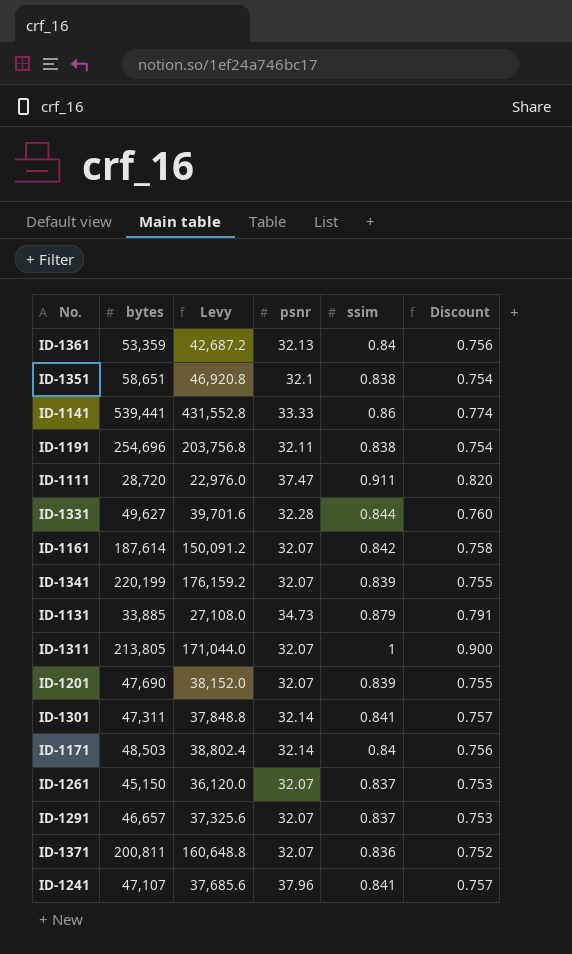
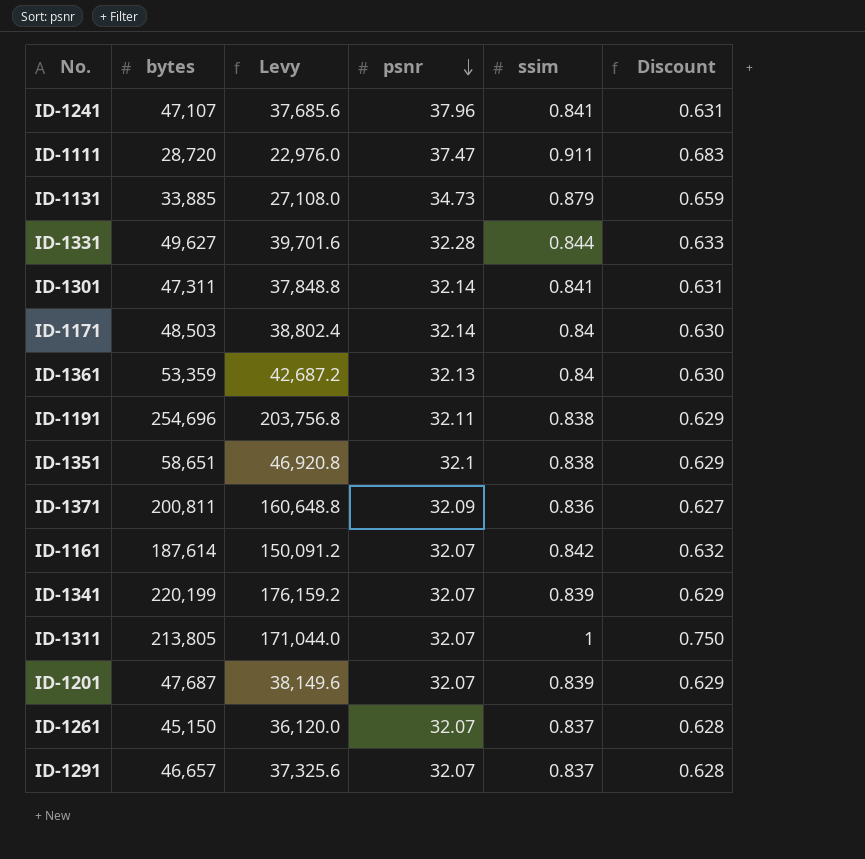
row order: none -> psnr descending
column Discount | formula: [ssim] * 0.9 -> [ssim] * 0.75
row ID-1141: 539,441 | 431,552.8 | 33.33 | 0.86 | 0.774 -> none
ID-1371 | psnr: 32.07 -> 32.09
ID-1201 | bytes: 47,690 -> 47,687
ID-1201 | Levy: 38,152.0 -> 38,149.6

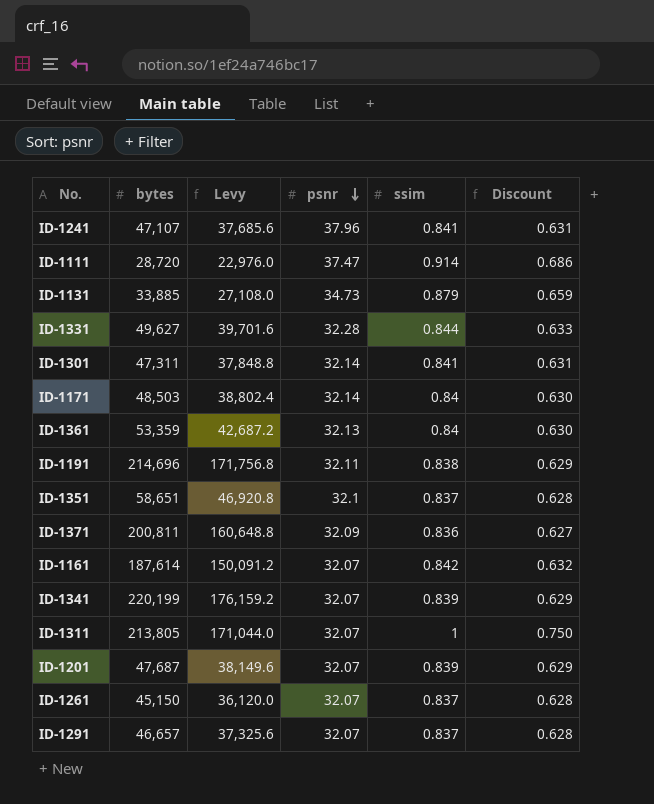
ID-1111 | ssim: 0.911 -> 0.914
ID-1111 | Discount: 0.683 -> 0.686
ID-1191 | bytes: 254,696 -> 214,696
ID-1191 | Levy: 203,756.8 -> 171,756.8
ID-1351 | ssim: 0.838 -> 0.837
ID-1351 | Discount: 0.629 -> 0.628

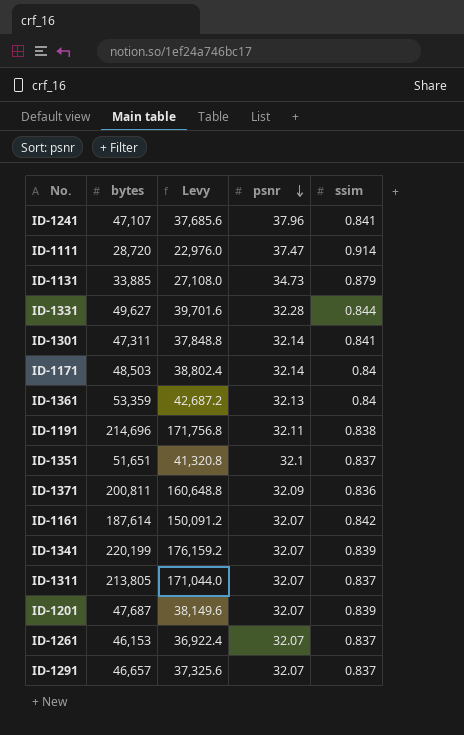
column Discount | formula: [ssim] * 0.75 -> none
ID-1351 | bytes: 58,651 -> 51,651
ID-1351 | Levy: 46,920.8 -> 41,320.8
ID-1311 | ssim: 1 -> 0.837
ID-1261 | bytes: 45,150 -> 46,153
ID-1261 | Levy: 36,120.0 -> 36,922.4

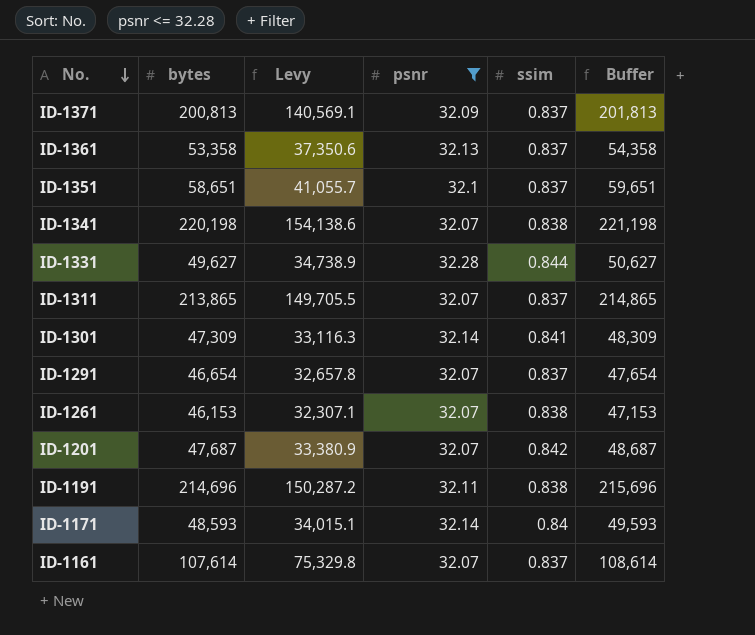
filter: none -> psnr <= 32.28
row order: psnr descending -> No. descending
column Levy | formula: [bytes] * 0.8 -> [bytes] * 0.7
column Buffer | formula: none -> [bytes] + 1000
ID-1371 | bytes: 200,811 -> 200,813
ID-1371 | ssim: 0.836 -> 0.837
ID-1361 | bytes: 53,359 -> 53,358
ID-1361 | ssim: 0.84 -> 0.837
ID-1351 | bytes: 51,651 -> 58,651
ID-1341 | bytes: 220,199 -> 220,198
ID-1341 | ssim: 0.839 -> 0.838
ID-1311 | bytes: 213,805 -> 213,865
ID-1301 | bytes: 47,311 -> 47,309
ID-1291 | bytes: 46,657 -> 46,654
ID-1261 | ssim: 0.837 -> 0.838
ID-1201 | ssim: 0.839 -> 0.842
ID-1171 | bytes: 48,503 -> 48,593
ID-1161 | bytes: 187,614 -> 107,614
ID-1161 | ssim: 0.842 -> 0.837

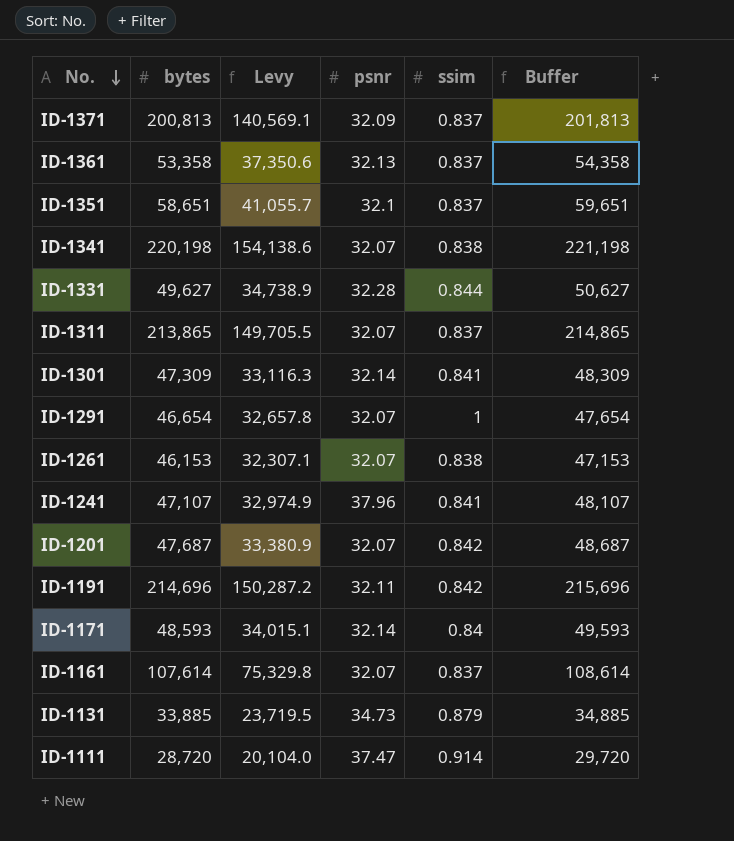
filter: psnr <= 32.28 -> none
ID-1291 | ssim: 0.837 -> 1
ID-1191 | ssim: 0.838 -> 0.842

